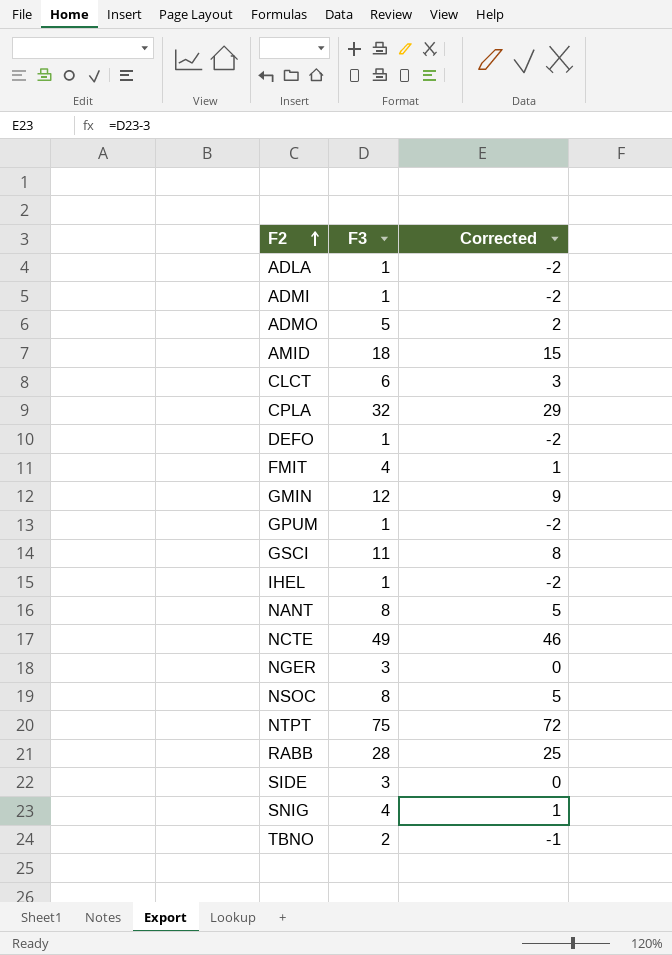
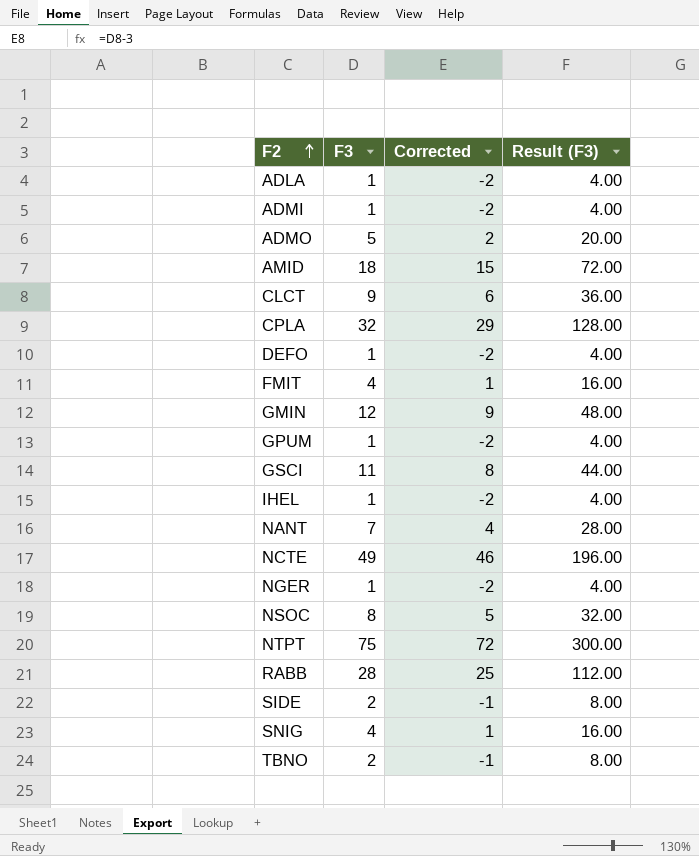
column Result (F3) | formula: none -> [F3] * 4
CLCT | F3: 6 -> 9
CLCT | Corrected: 3 -> 6
NANT | F3: 8 -> 7
NANT | Corrected: 5 -> 4
NGER | F3: 3 -> 1
NGER | Corrected: 0 -> -2
SIDE | F3: 3 -> 2
SIDE | Corrected: 0 -> -1

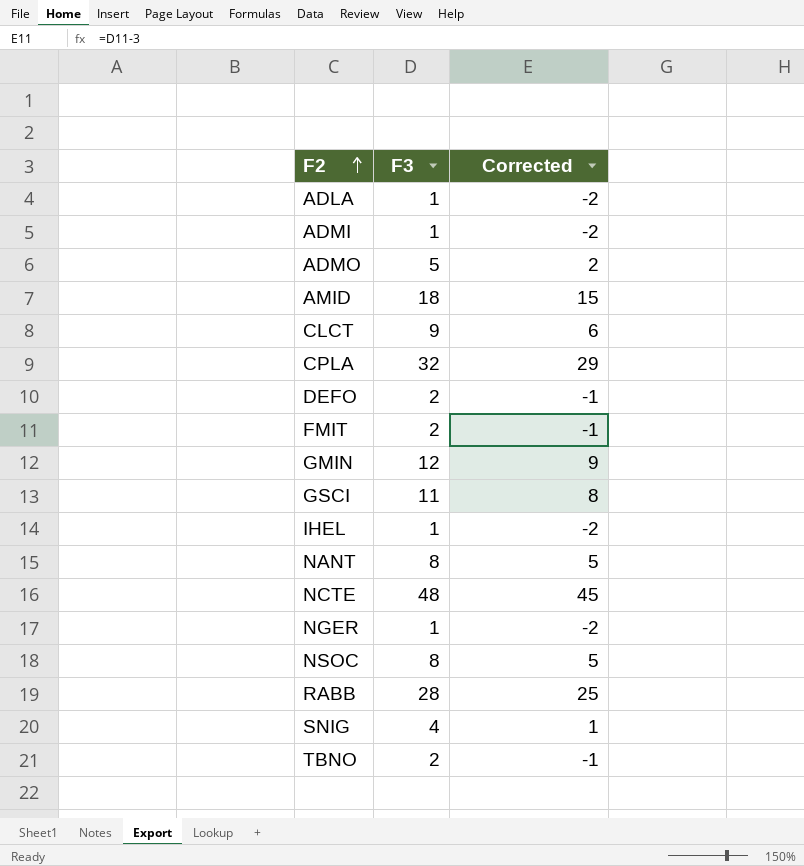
column Result (F3) | formula: [F3] * 4 -> none
row GPUM: 1 | -2 | 4.00 -> none
row NTPT: 75 | 72 | 300.00 -> none
row SIDE: 2 | -1 | 8.00 -> none
DEFO | F3: 1 -> 2
DEFO | Corrected: -2 -> -1
FMIT | F3: 4 -> 2
FMIT | Corrected: 1 -> -1
NANT | F3: 7 -> 8
NANT | Corrected: 4 -> 5
NCTE | F3: 49 -> 48
NCTE | Corrected: 46 -> 45

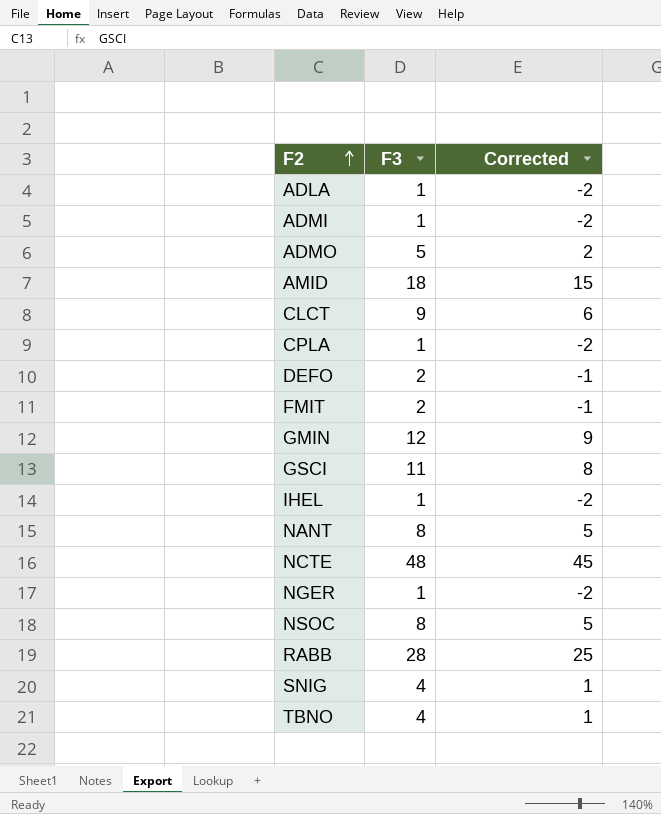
CPLA | F3: 32 -> 1
CPLA | Corrected: 29 -> -2
TBNO | F3: 2 -> 4
TBNO | Corrected: -1 -> 1

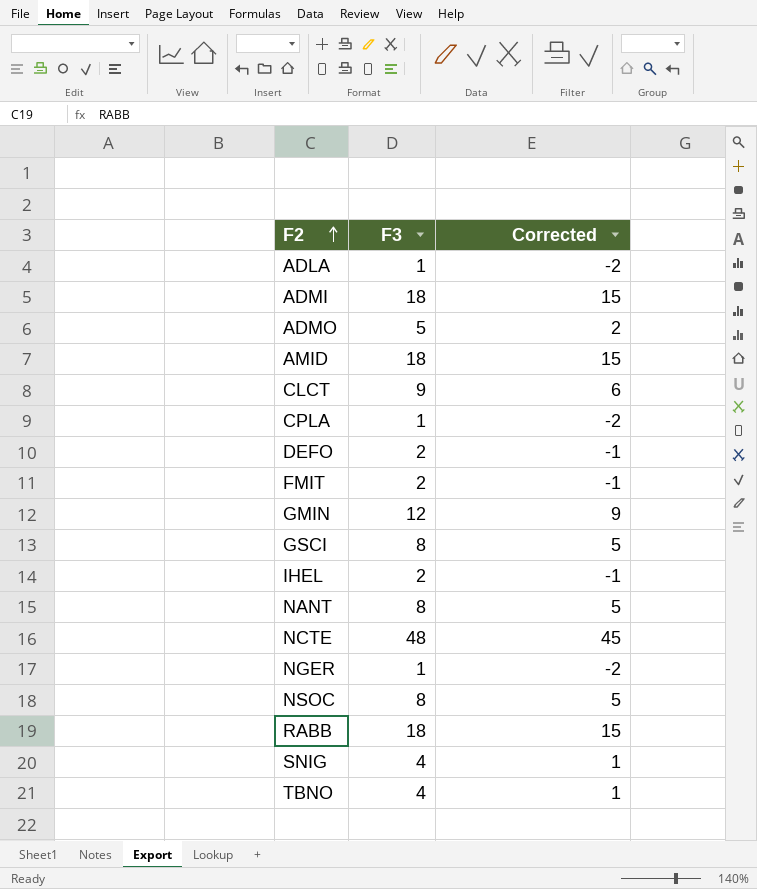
ADMI | F3: 1 -> 18
ADMI | Corrected: -2 -> 15
GSCI | F3: 11 -> 8
GSCI | Corrected: 8 -> 5
IHEL | F3: 1 -> 2
IHEL | Corrected: -2 -> -1
RABB | F3: 28 -> 18
RABB | Corrected: 25 -> 15

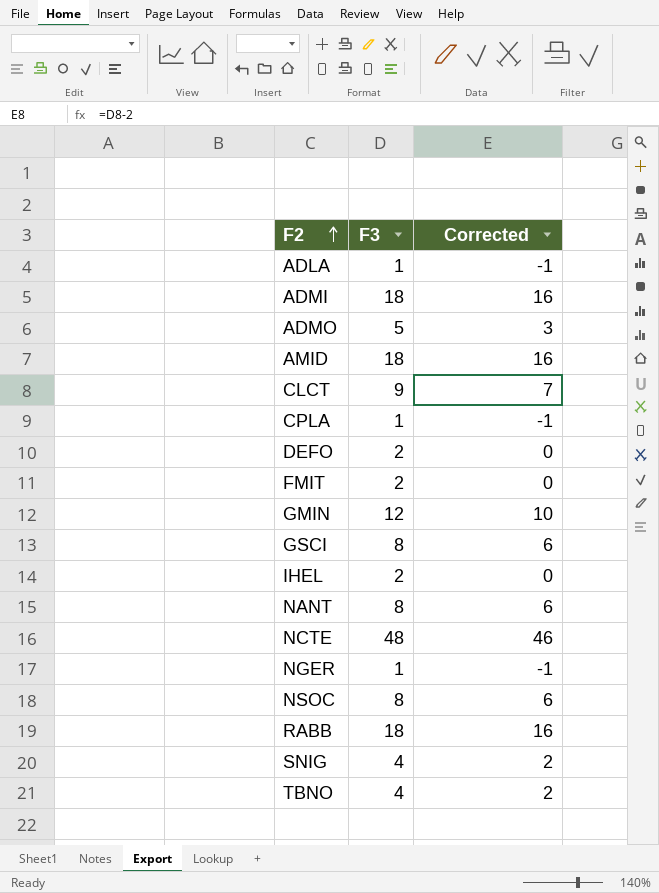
column Corrected | formula: [F3] - 3 -> [F3] - 2

